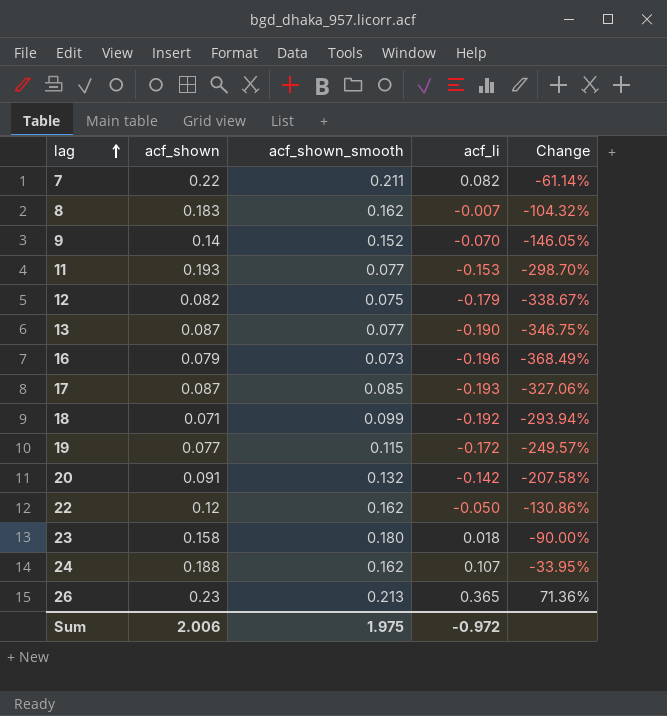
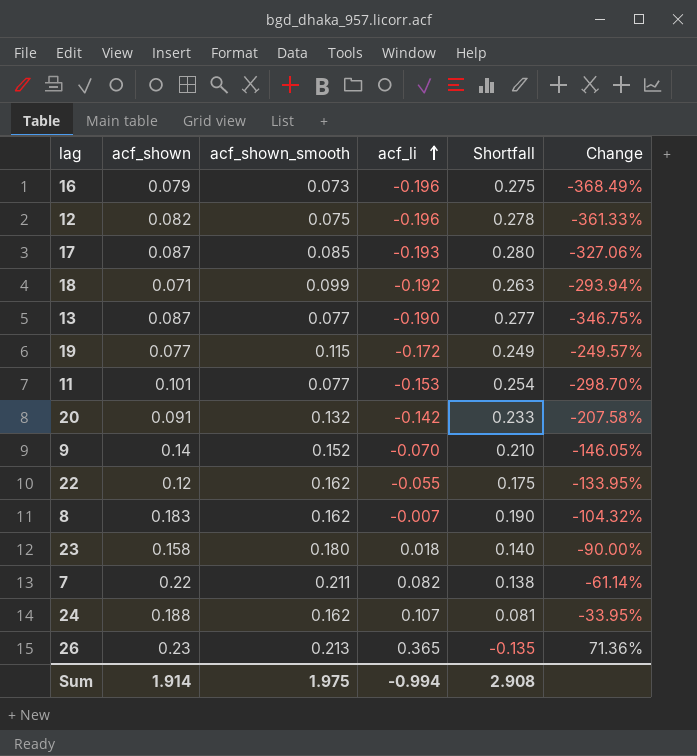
row order: lag ascending -> acf_li ascending
column Shortfall | formula: none -> [acf_shown] - [acf_li]
12 | acf_li: -0.179 -> -0.196
12 | Change: -338.67% -> -361.33%
11 | acf_shown: 0.193 -> 0.101
22 | acf_li: -0.050 -> -0.055
22 | Change: -130.86% -> -133.95%
Sum | acf_shown: 2.006 -> 1.914
Sum | acf_li: -0.972 -> -0.994

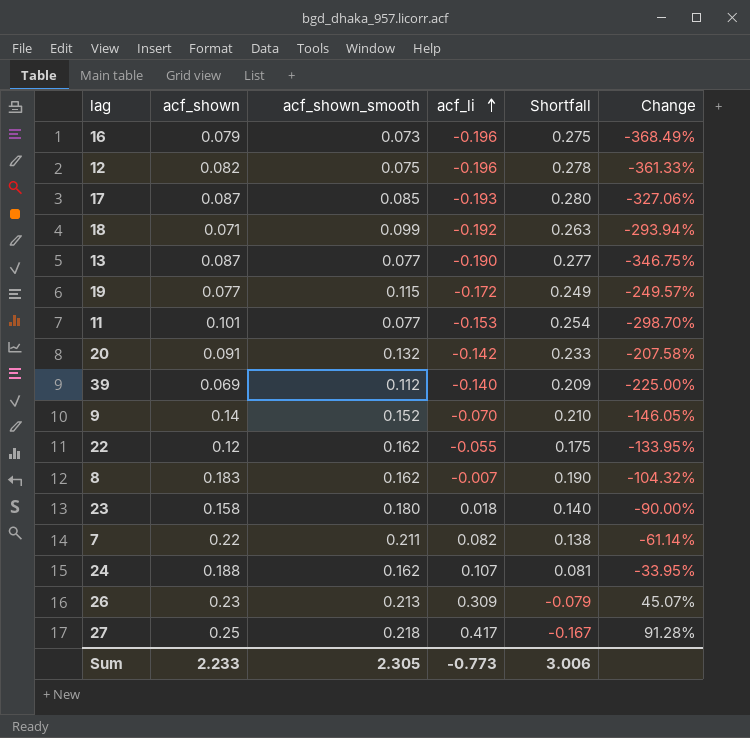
row 39: none -> 0.069 | 0.112 | -0.140 | 0.209 | -225.00%
26 | acf_li: 0.365 -> 0.309
26 | Shortfall: -0.135 -> -0.079
26 | Change: 71.36% -> 45.07%
row 27: none -> 0.25 | 0.218 | 0.417 | -0.167 | 91.28%
Sum | acf_shown: 1.914 -> 2.233
Sum | acf_shown_smooth: 1.975 -> 2.305
Sum | acf_li: -0.994 -> -0.773
Sum | Shortfall: 2.908 -> 3.006

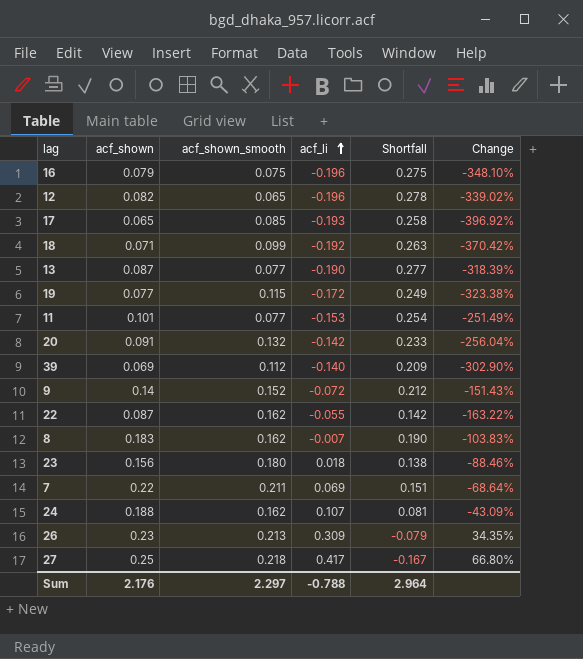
column Change | formula: ([acf_li] - [acf_shown_smooth]) / [acf_shown_smooth] -> ([acf_li] - [acf_shown]) / [acf_shown]
16 | acf_shown_smooth: 0.073 -> 0.075
12 | acf_shown_smooth: 0.075 -> 0.065
17 | acf_shown: 0.087 -> 0.065
17 | Shortfall: 0.280 -> 0.258
9 | acf_li: -0.070 -> -0.072
9 | Shortfall: 0.210 -> 0.212
22 | acf_shown: 0.12 -> 0.087
22 | Shortfall: 0.175 -> 0.142
23 | acf_shown: 0.158 -> 0.156
23 | Shortfall: 0.140 -> 0.138
7 | acf_li: 0.082 -> 0.069
7 | Shortfall: 0.138 -> 0.151
Sum | acf_shown: 2.233 -> 2.176
Sum | acf_shown_smooth: 2.305 -> 2.297
Sum | acf_li: -0.773 -> -0.788
Sum | Shortfall: 3.006 -> 2.964

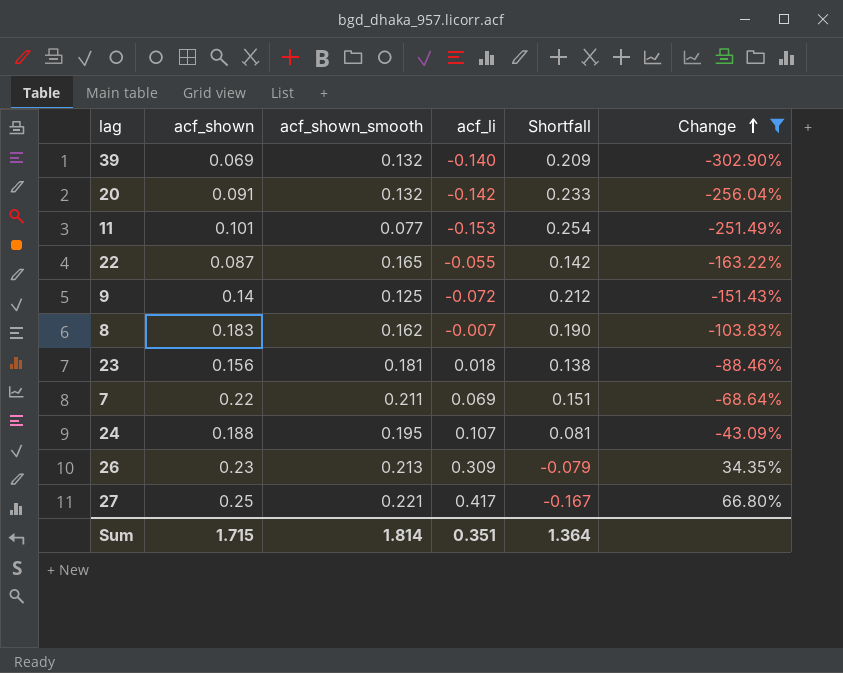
filter: none -> Change >= -302.90%
row order: acf_li ascending -> Change ascending
39 | acf_shown_smooth: 0.112 -> 0.132
22 | acf_shown_smooth: 0.162 -> 0.165
9 | acf_shown_smooth: 0.152 -> 0.125
23 | acf_shown_smooth: 0.180 -> 0.181
24 | acf_shown_smooth: 0.162 -> 0.195
27 | acf_shown_smooth: 0.218 -> 0.221
Sum | acf_shown: 2.176 -> 1.715
Sum | acf_shown_smooth: 2.297 -> 1.814
Sum | acf_li: -0.788 -> 0.351
Sum | Shortfall: 2.964 -> 1.364

